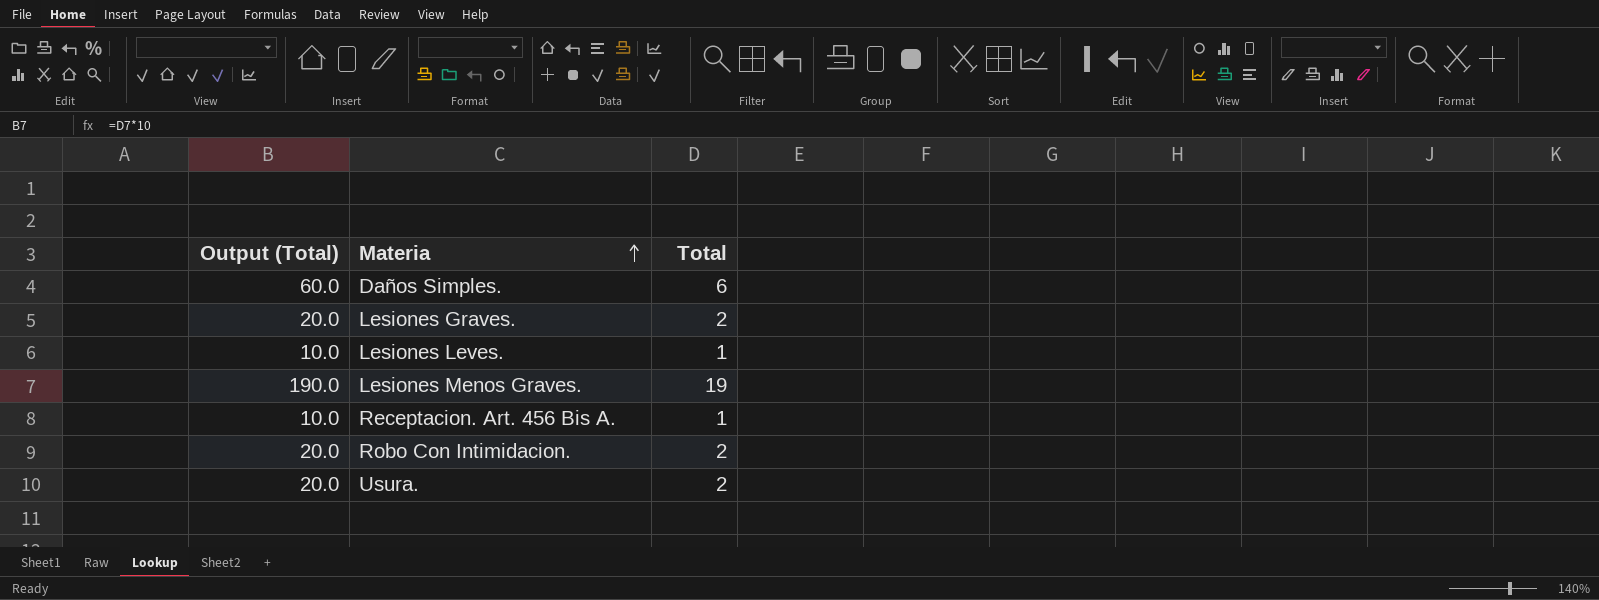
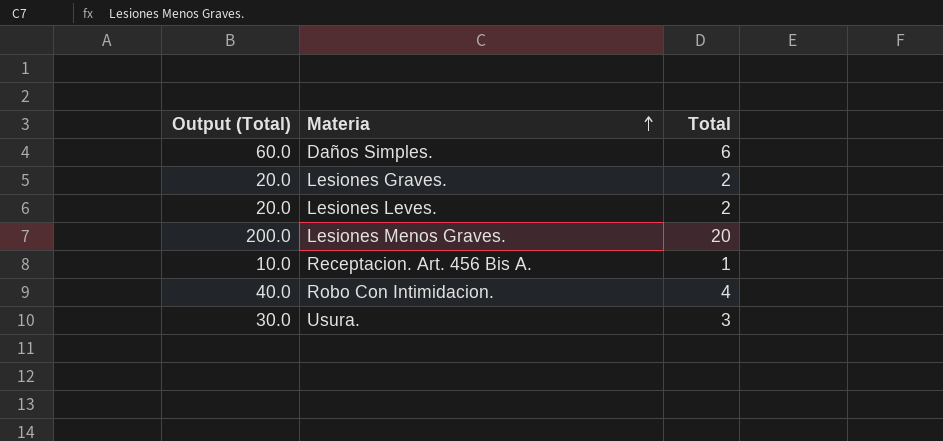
Lesiones Leves. | Output (Total): 10.0 -> 20.0
Lesiones Leves. | Total: 1 -> 2
Lesiones Menos Graves. | Output (Total): 190.0 -> 200.0
Lesiones Menos Graves. | Total: 19 -> 20
Robo Con Intimidacion. | Output (Total): 20.0 -> 40.0
Robo Con Intimidacion. | Total: 2 -> 4
Usura. | Output (Total): 20.0 -> 30.0
Usura. | Total: 2 -> 3

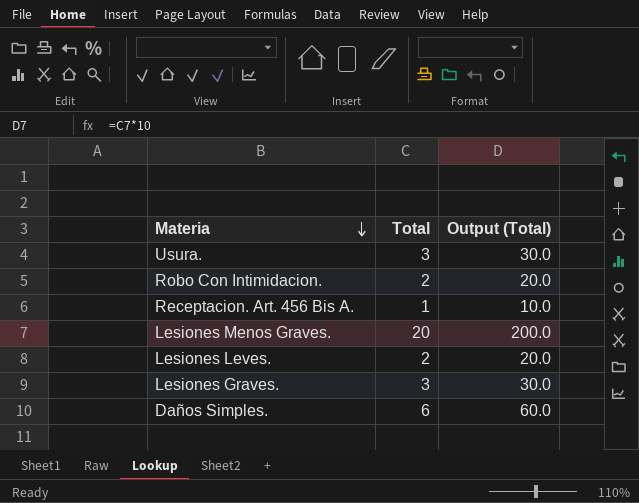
row order: Materia ascending -> Materia descending
column Output (Total) | position: 1 -> 3
Robo Con Intimidacion. | Total: 4 -> 2
Robo Con Intimidacion. | Output (Total): 40.0 -> 20.0
Lesiones Graves. | Total: 2 -> 3
Lesiones Graves. | Output (Total): 20.0 -> 30.0

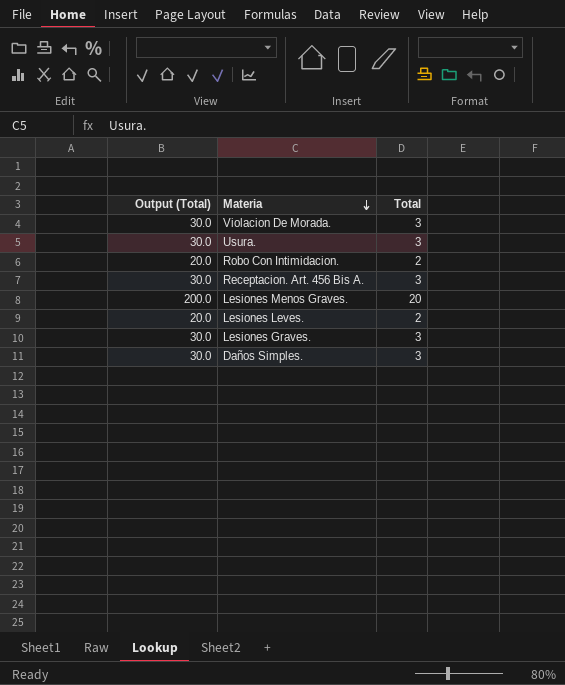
column Output (Total) | position: 3 -> 1
row Violacion De Morada.: none -> 30.0 | 3
Receptacion. Art. 456 Bis A. | Output (Total): 10.0 -> 30.0
Receptacion. Art. 456 Bis A. | Total: 1 -> 3
Daños Simples. | Output (Total): 60.0 -> 30.0
Daños Simples. | Total: 6 -> 3

